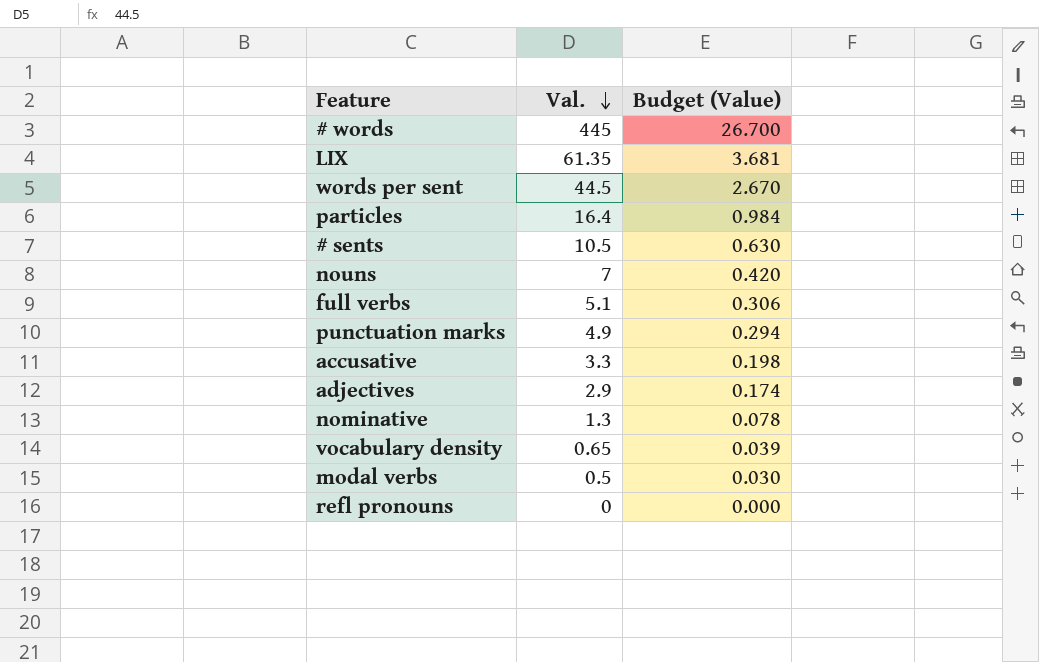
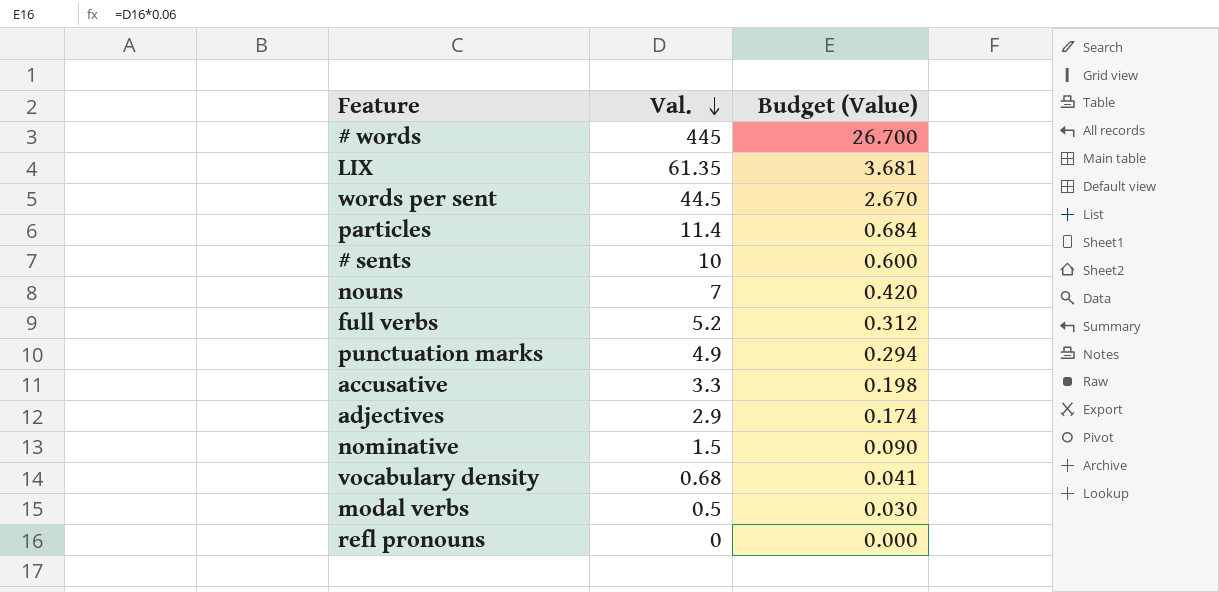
particles | Val.: 16.4 -> 11.4
particles | Budget (Value): 0.984 -> 0.684
# sents | Val.: 10.5 -> 10
# sents | Budget (Value): 0.630 -> 0.600
full verbs | Val.: 5.1 -> 5.2
full verbs | Budget (Value): 0.306 -> 0.312
nominative | Val.: 1.3 -> 1.5
nominative | Budget (Value): 0.078 -> 0.090
vocabulary density | Val.: 0.65 -> 0.68
vocabulary density | Budget (Value): 0.039 -> 0.041

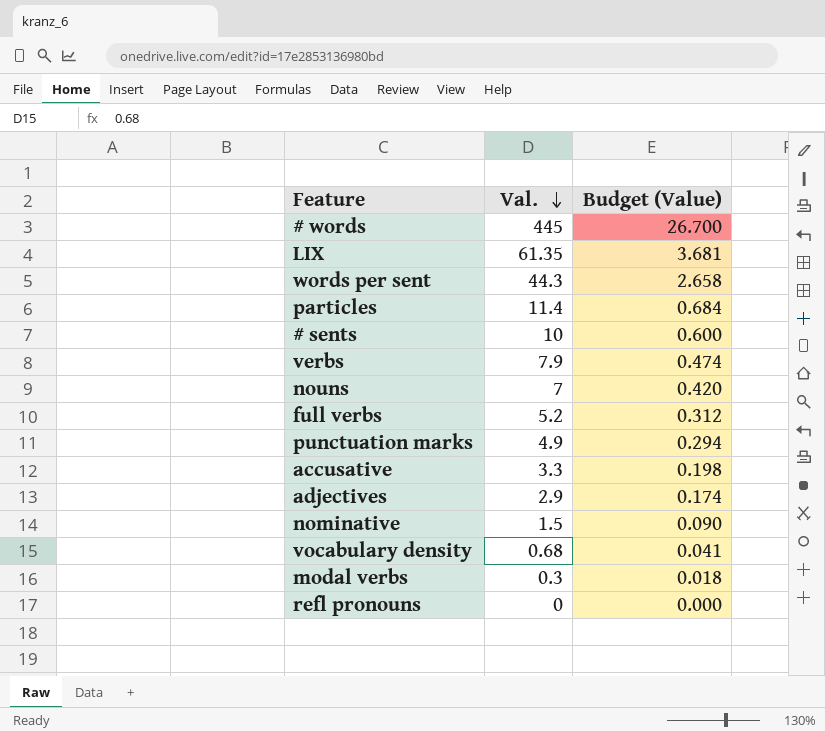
words per sent | Val.: 44.5 -> 44.3
words per sent | Budget (Value): 2.670 -> 2.658
row verbs: none -> 7.9 | 0.474
modal verbs | Val.: 0.5 -> 0.3
modal verbs | Budget (Value): 0.030 -> 0.018

